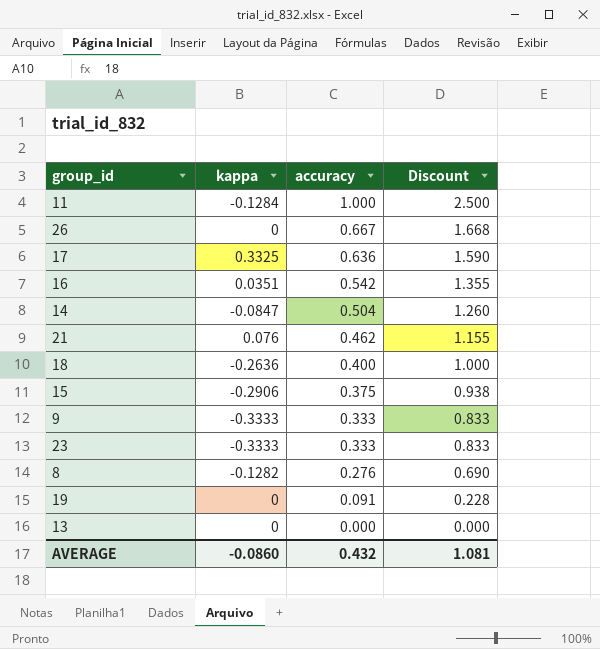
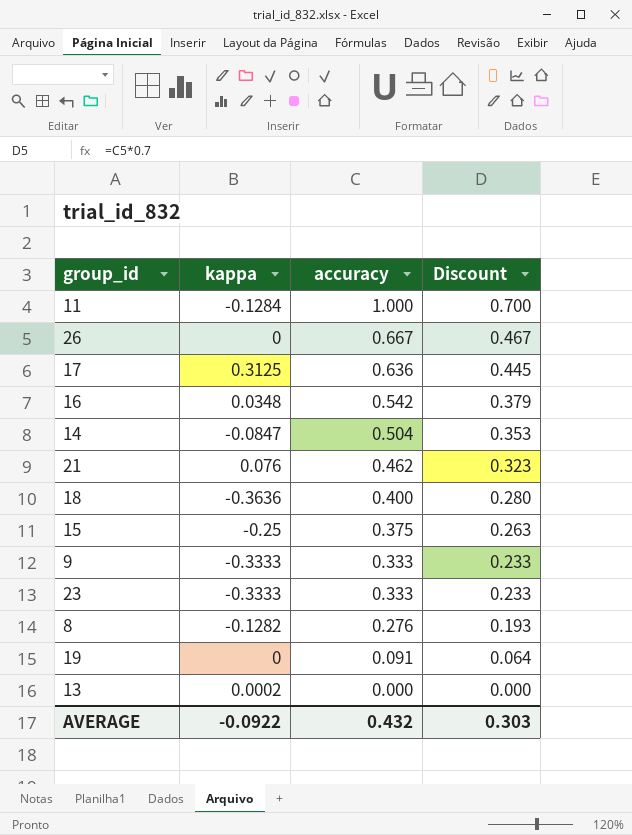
column Discount | formula: [accuracy] * 2.5 -> [accuracy] * 0.7
17 | kappa: 0.3325 -> 0.3125
16 | kappa: 0.0351 -> 0.0348
18 | kappa: -0.2636 -> -0.3636
15 | kappa: -0.2906 -> -0.25
13 | kappa: 0 -> 0.0002
AVERAGE | kappa: -0.0860 -> -0.0922
AVERAGE | Discount: 1.081 -> 0.303

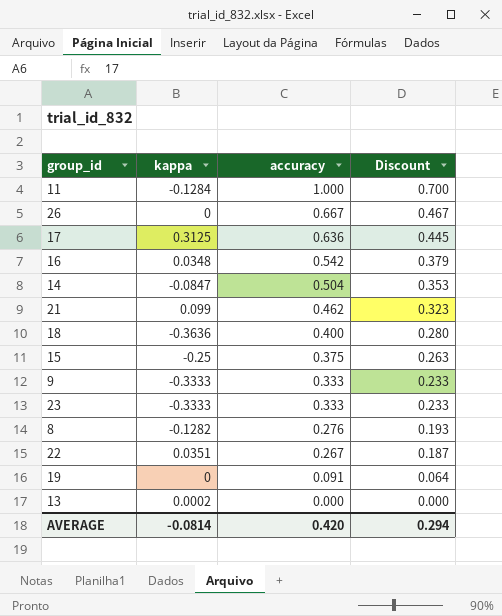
21 | kappa: 0.076 -> 0.099
row 22: none -> 0.0351 | 0.267 | 0.187
AVERAGE | kappa: -0.0922 -> -0.0814
AVERAGE | accuracy: 0.432 -> 0.420
AVERAGE | Discount: 0.303 -> 0.294

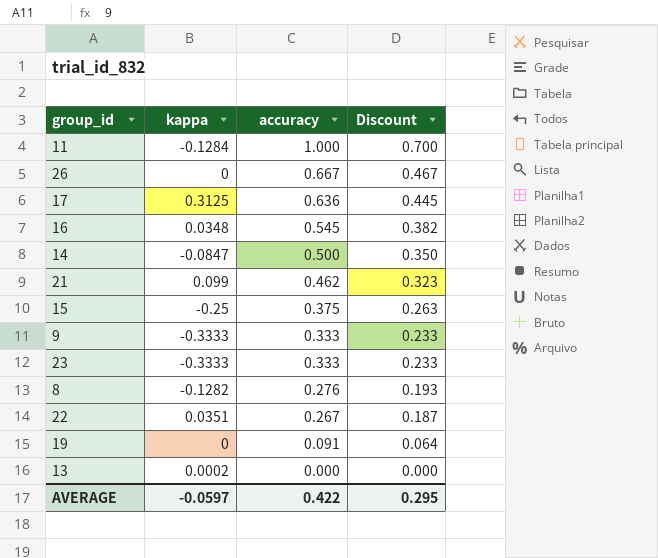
row 18: -0.3636 | 0.400 | 0.280 -> none
16 | accuracy: 0.542 -> 0.545
16 | Discount: 0.379 -> 0.382
14 | accuracy: 0.504 -> 0.500
14 | Discount: 0.353 -> 0.350
AVERAGE | kappa: -0.0814 -> -0.0597
AVERAGE | accuracy: 0.420 -> 0.422
AVERAGE | Discount: 0.294 -> 0.295

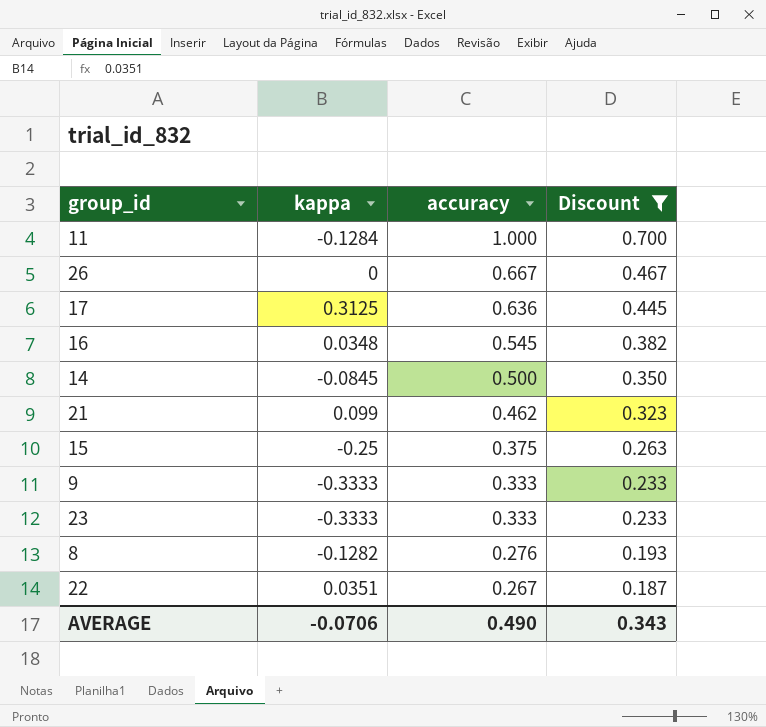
filter: none -> Discount >= 0.187
14 | kappa: -0.0847 -> -0.0845
AVERAGE | kappa: -0.0597 -> -0.0706
AVERAGE | accuracy: 0.422 -> 0.490
AVERAGE | Discount: 0.295 -> 0.343

